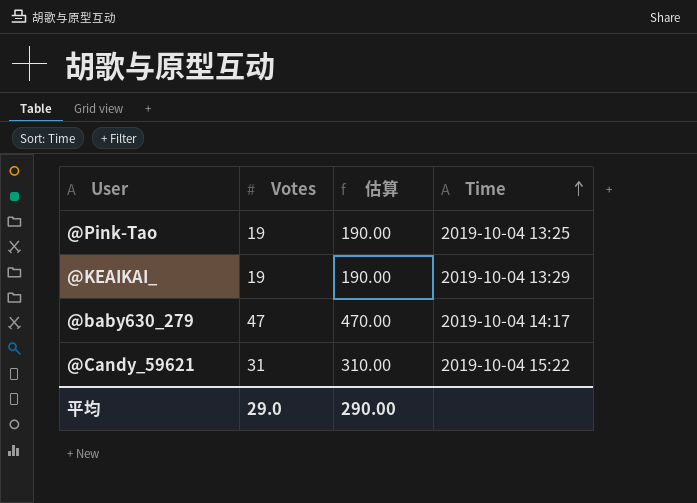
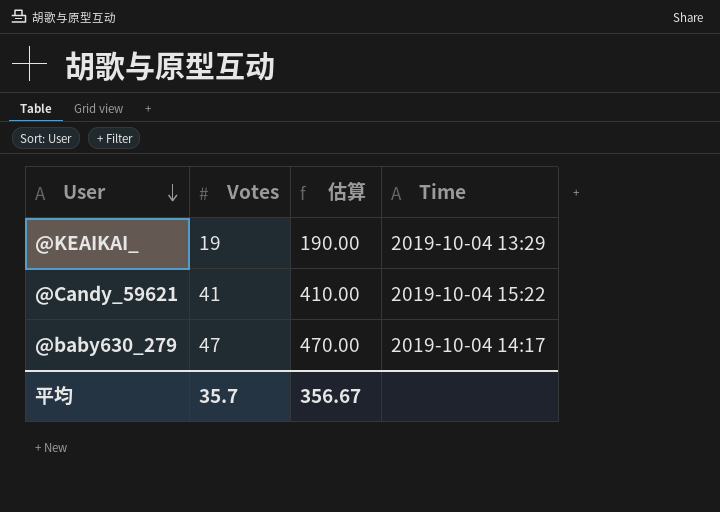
row order: Time ascending -> User descending
row @Pink-Tao: 19 | 190.00 | 2019-10-04 13:25 -> none
@Candy_59621 | Votes: 31 -> 41
@Candy_59621 | 估算: 310.00 -> 410.00
平均 | Votes: 29.0 -> 35.7
平均 | 估算: 290.00 -> 356.67

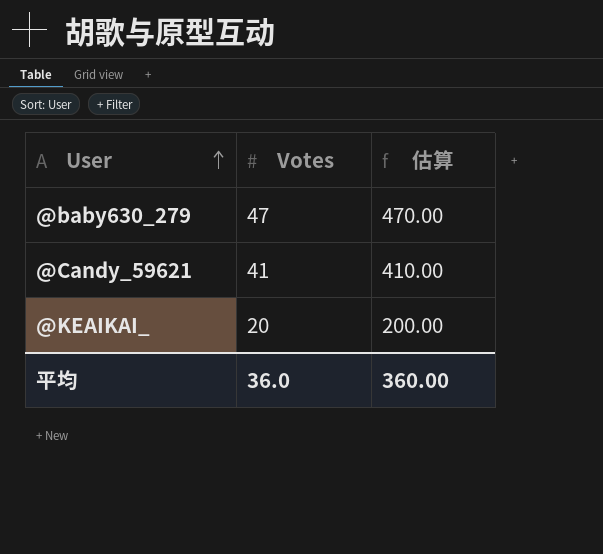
row order: User descending -> User ascending
column Time | position: 4 -> none
@KEAIKAI_ | Votes: 19 -> 20
@KEAIKAI_ | 估算: 190.00 -> 200.00
平均 | Votes: 35.7 -> 36.0
平均 | 估算: 356.67 -> 360.00

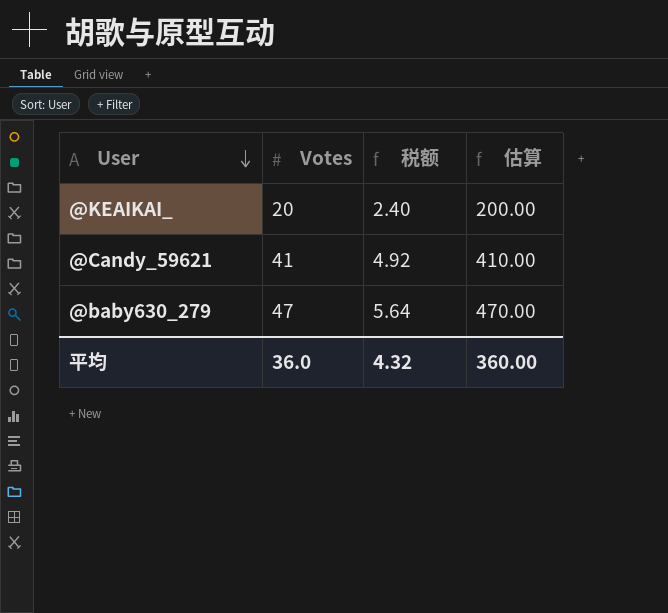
row order: User ascending -> User descending
column 税额 | formula: none -> [Votes] * 0.12

